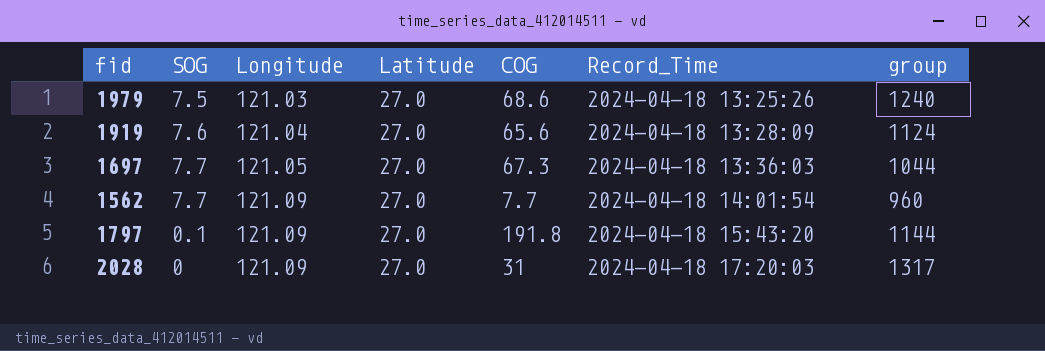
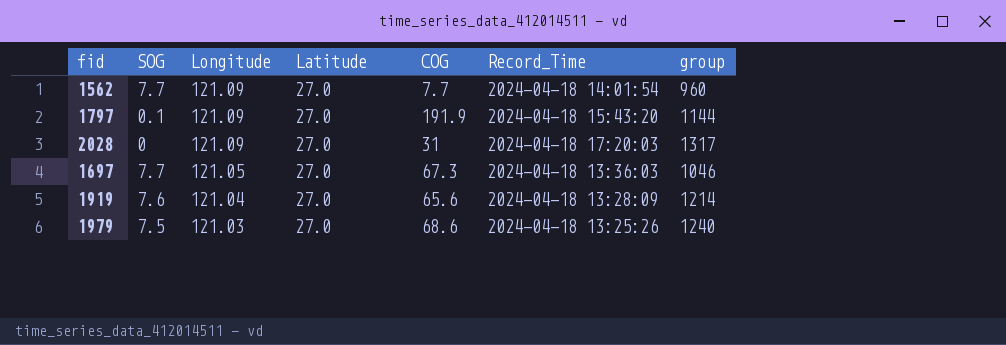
row order: Longitude ascending -> Longitude descending
1797 | COG: 191.8 -> 191.9
1697 | group: 1044 -> 1046
1919 | group: 1124 -> 1214

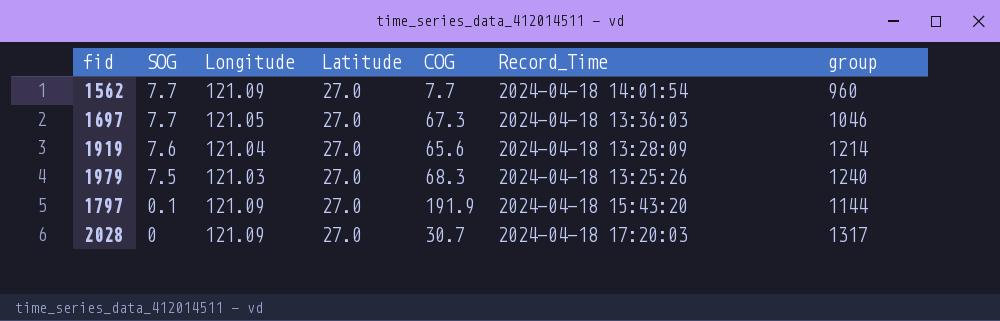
row order: Longitude descending -> SOG descending
1979 | COG: 68.6 -> 68.3
2028 | COG: 31 -> 30.7

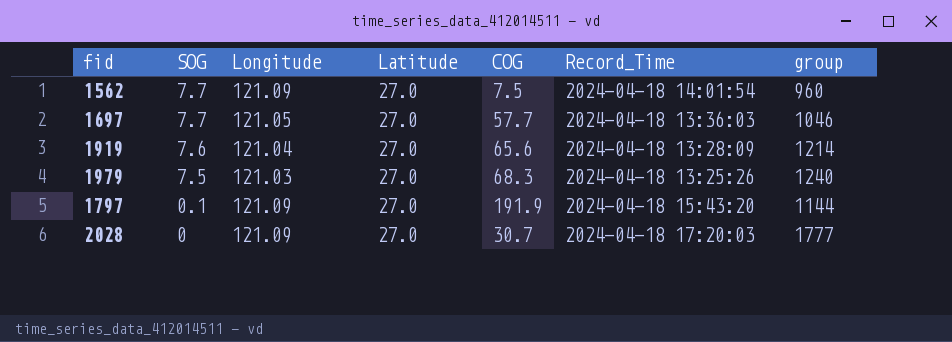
1562 | COG: 7.7 -> 7.5
1697 | COG: 67.3 -> 57.7
2028 | group: 1317 -> 1777

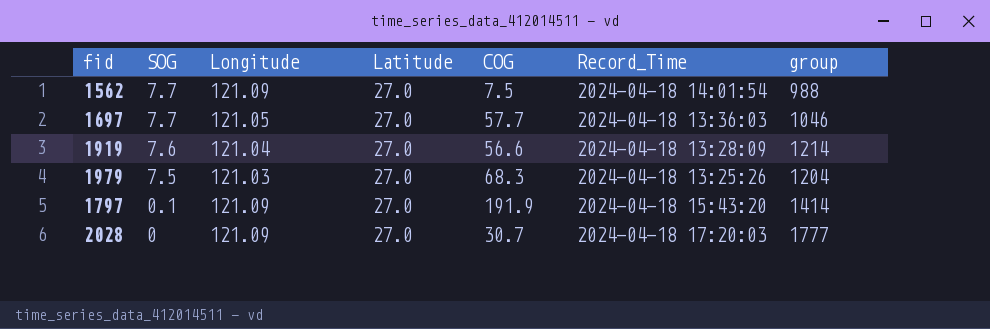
1562 | group: 960 -> 988
1919 | COG: 65.6 -> 56.6
1979 | group: 1240 -> 1204
1797 | group: 1144 -> 1414

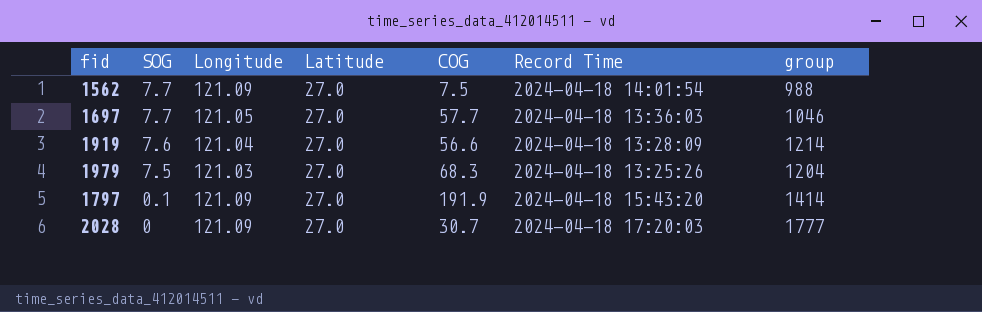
column name: Record_Time -> Record Time

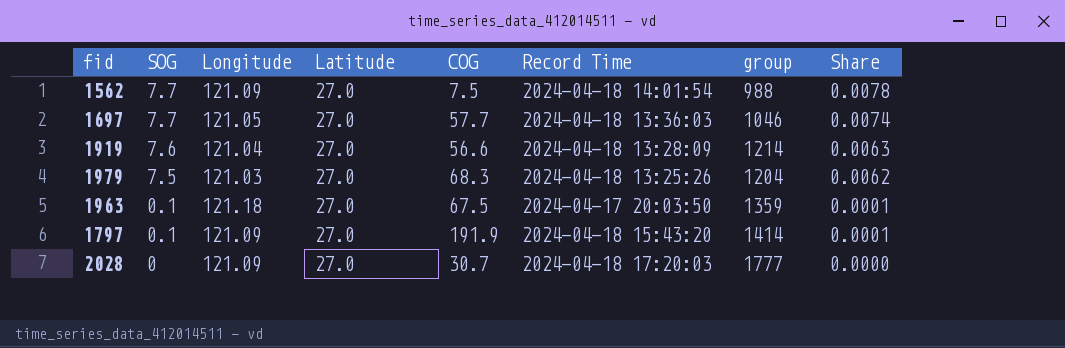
column Share | formula: none -> [SOG] / [group]
row 1963: none -> 0.1 | 121.18 | 27.0 | 67.5 | 2024-04-17 20:03:50 | 1359 | 0.0001

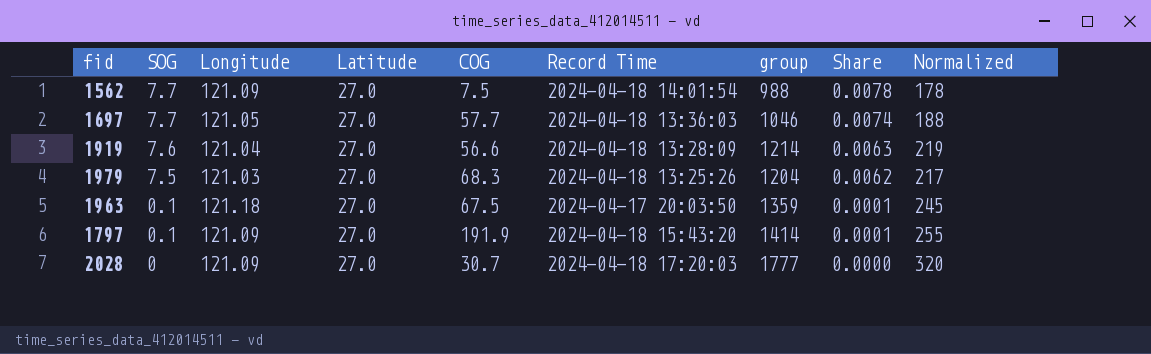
column Normalized | formula: none -> [group] * 0.18

